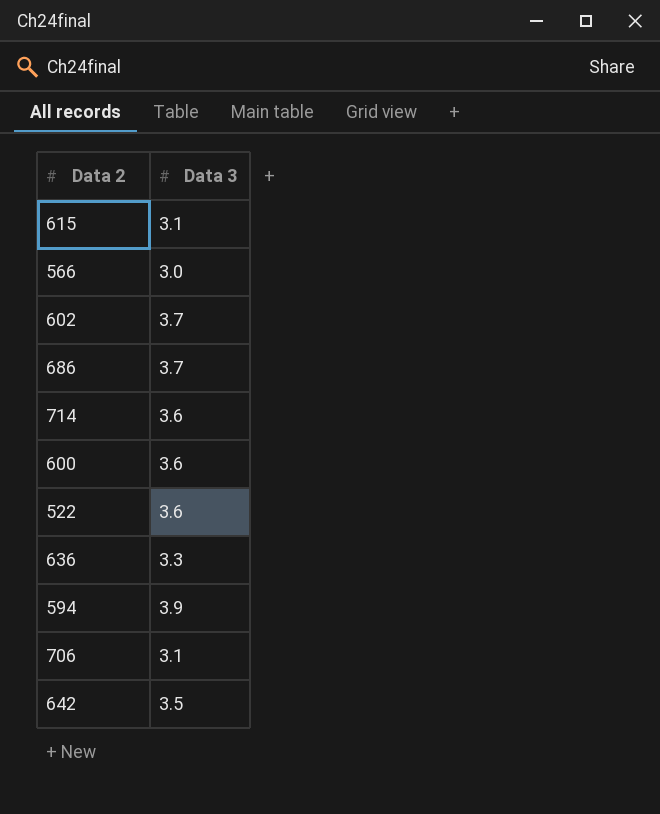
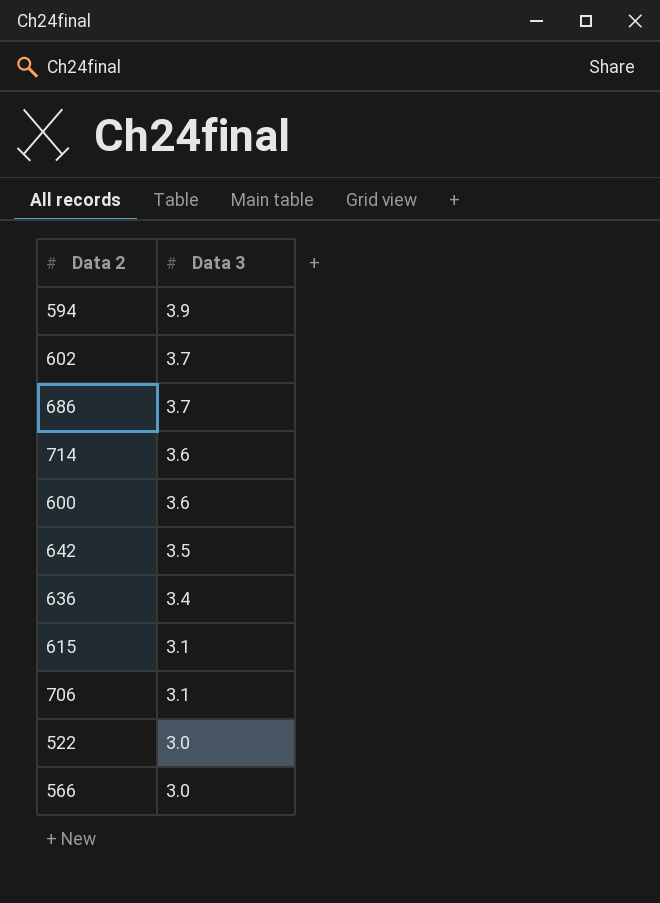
row order: none -> Data 3 descending
636 | Data 3: 3.3 -> 3.4
522 | Data 3: 3.6 -> 3.0

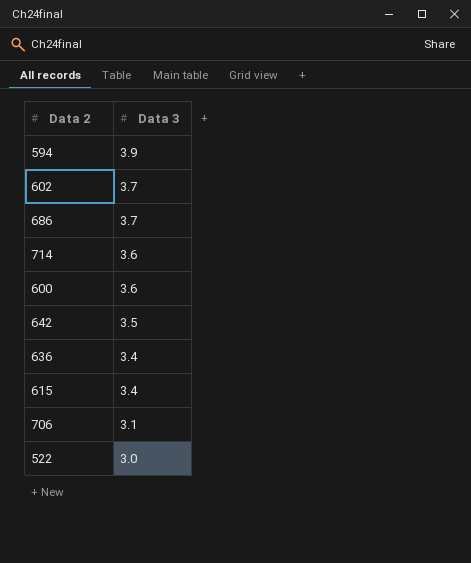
row 566: 3.0 -> none
615 | Data 3: 3.1 -> 3.4

